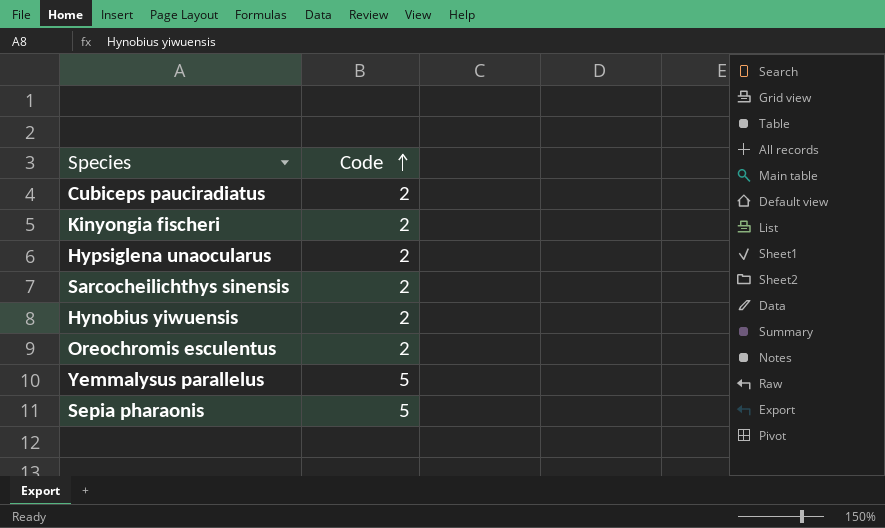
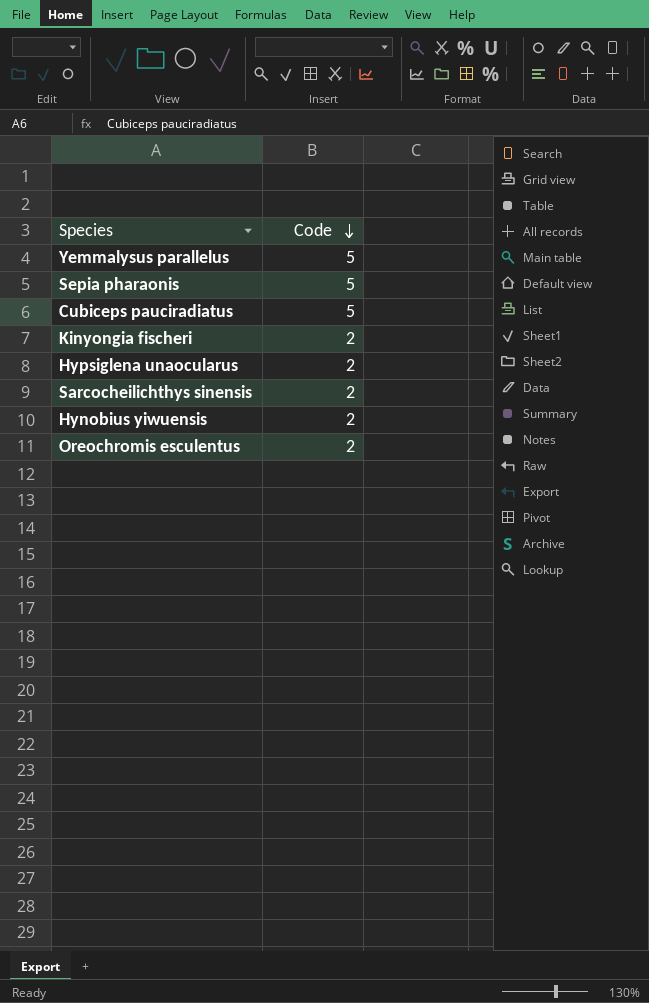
row order: Code ascending -> Code descending
Cubiceps pauciradiatus | Code: 2 -> 5

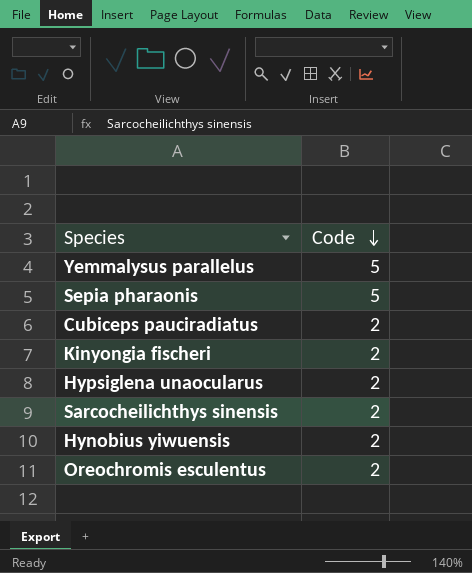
Cubiceps pauciradiatus | Code: 5 -> 2

